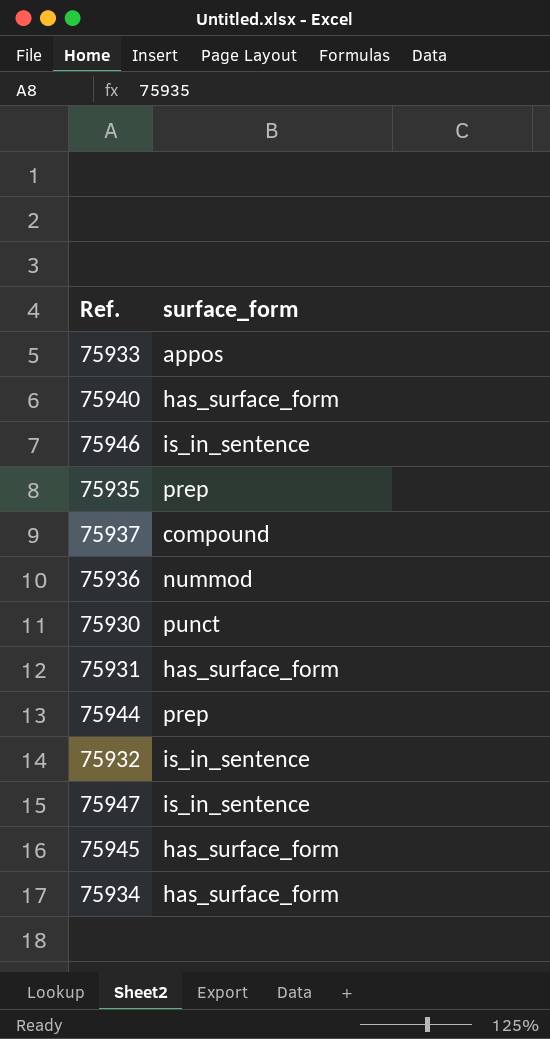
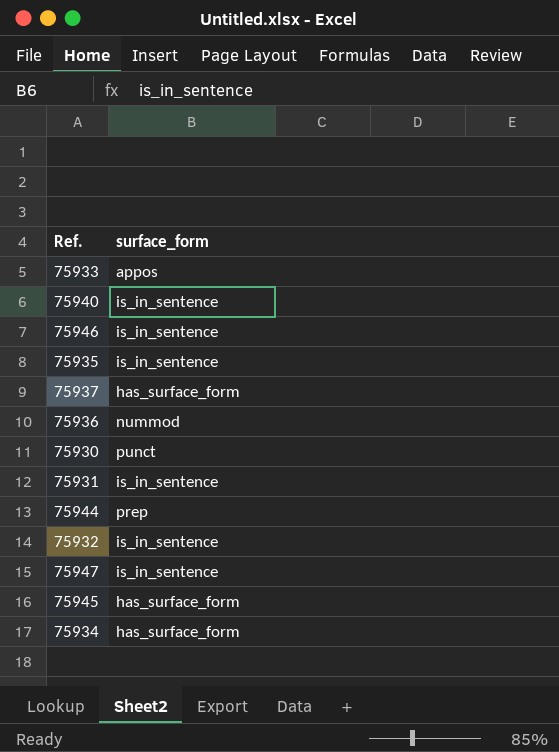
75940 | surface_form: has_surface_form -> is_in_sentence
75935 | surface_form: prep -> is_in_sentence
75937 | surface_form: compound -> has_surface_form
75931 | surface_form: has_surface_form -> is_in_sentence

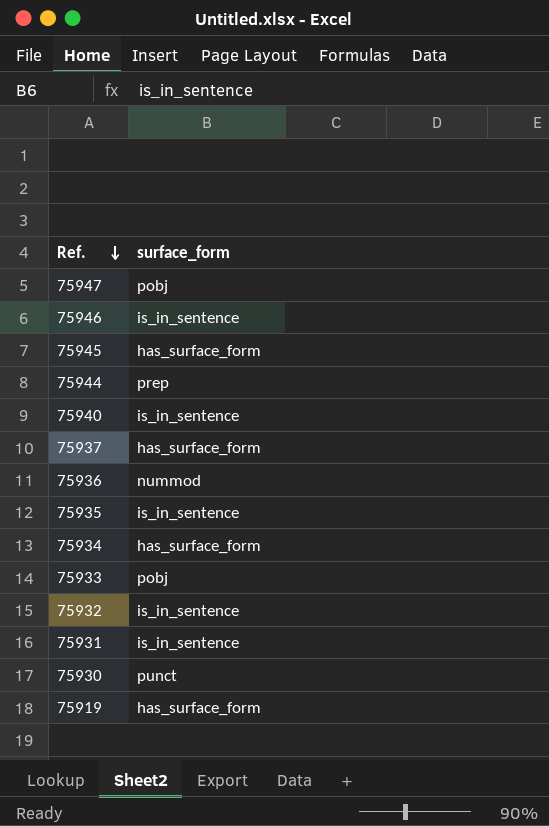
row order: none -> Ref. descending
75947 | surface_form: is_in_sentence -> pobj
75933 | surface_form: appos -> pobj
row 75919: none -> has_surface_form

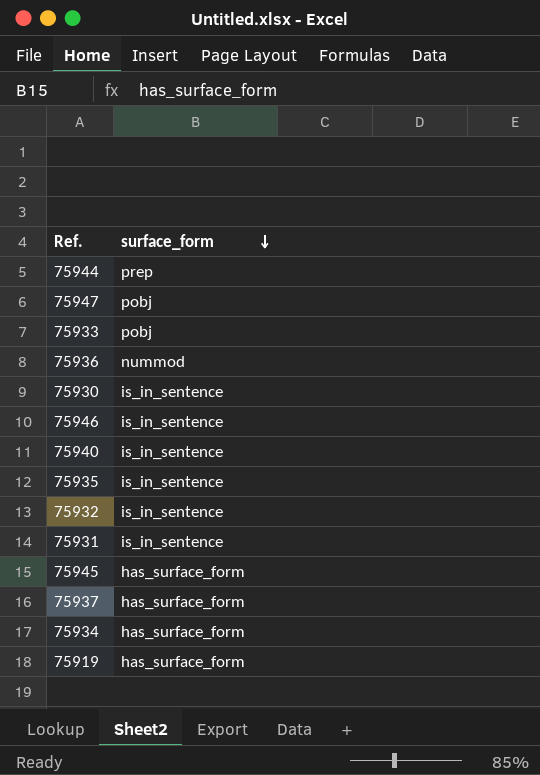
row order: Ref. descending -> surface_form descending
75930 | surface_form: punct -> is_in_sentence

